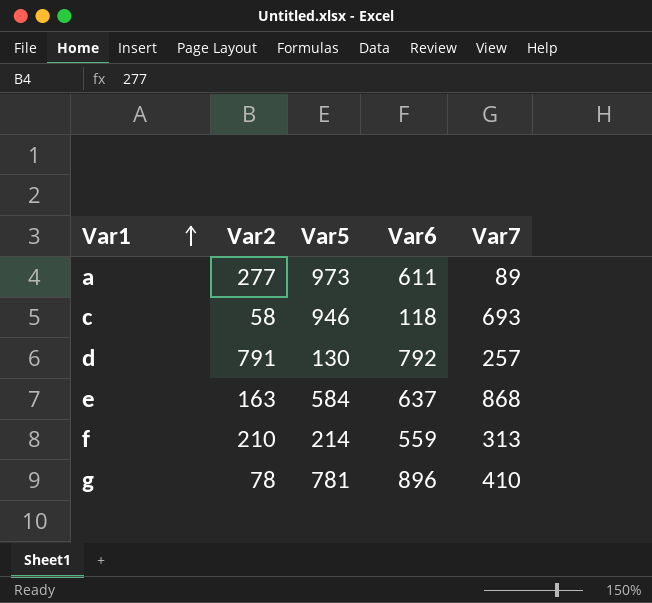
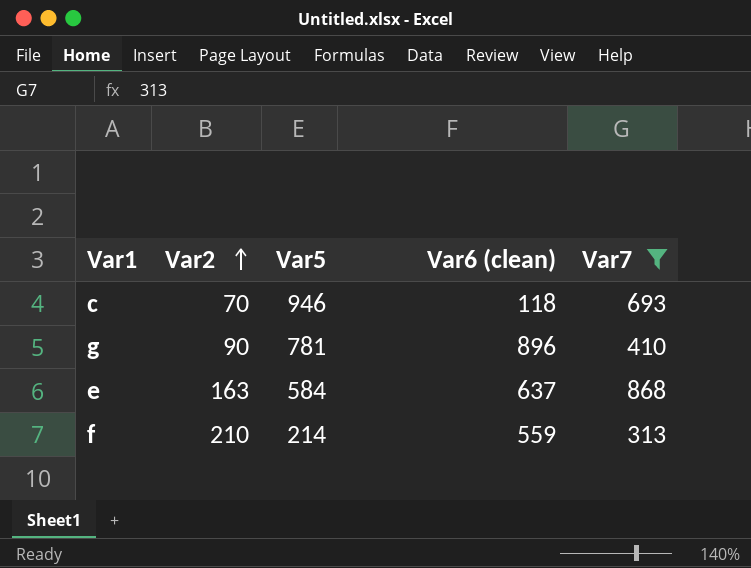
filter: none -> Var7 >= 313
row order: Var1 ascending -> Var2 ascending
column name: Var6 -> Var6 (clean)
c | Var2: 58 -> 70
g | Var2: 78 -> 90

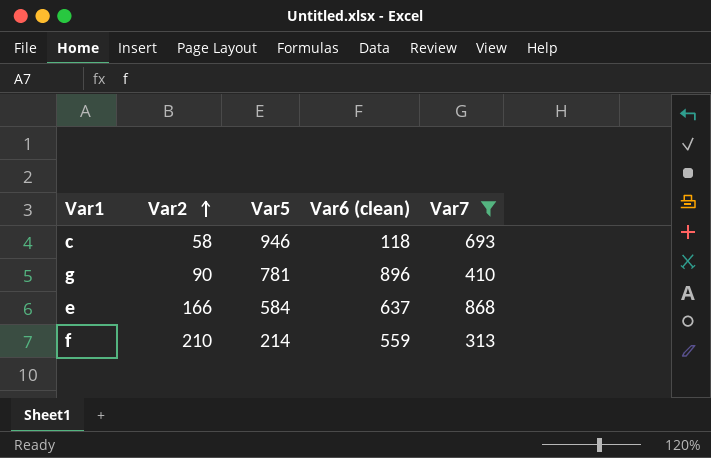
c | Var2: 70 -> 58
e | Var2: 163 -> 166

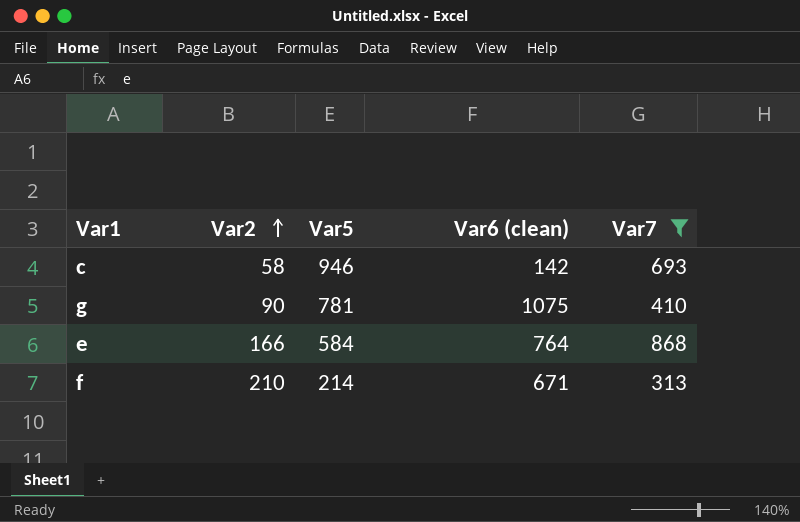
c | Var6 (clean): 118 -> 142
g | Var6 (clean): 896 -> 1075
e | Var6 (clean): 637 -> 764
f | Var6 (clean): 559 -> 671

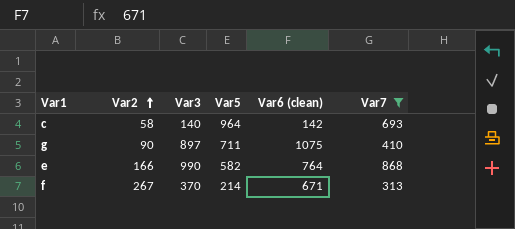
column Var3 | position: none -> 3
c | Var5: 946 -> 964
g | Var5: 781 -> 711
e | Var5: 584 -> 582
f | Var2: 210 -> 267

